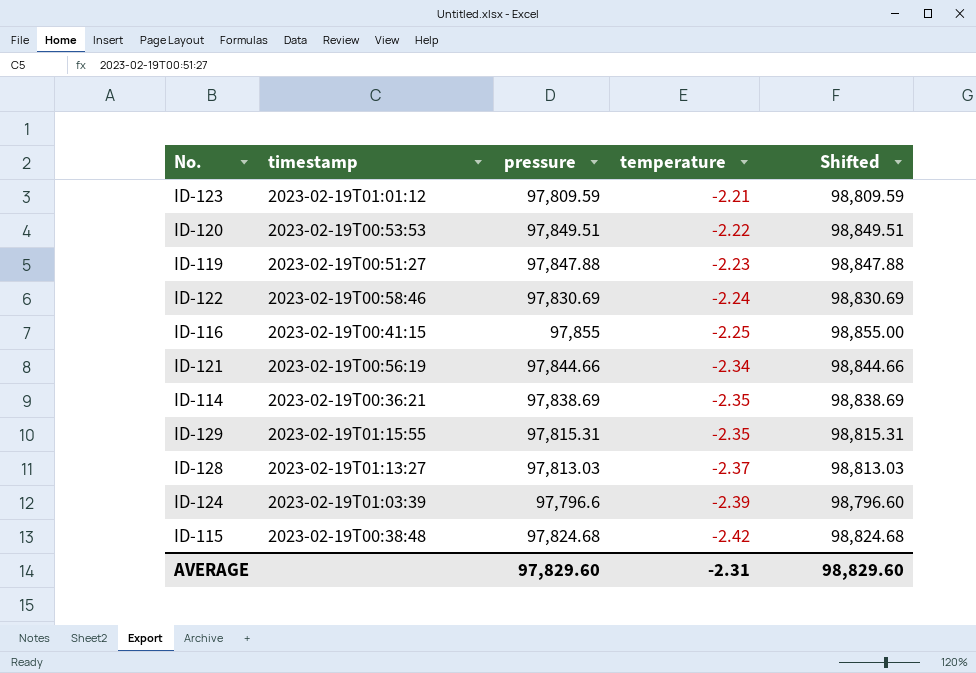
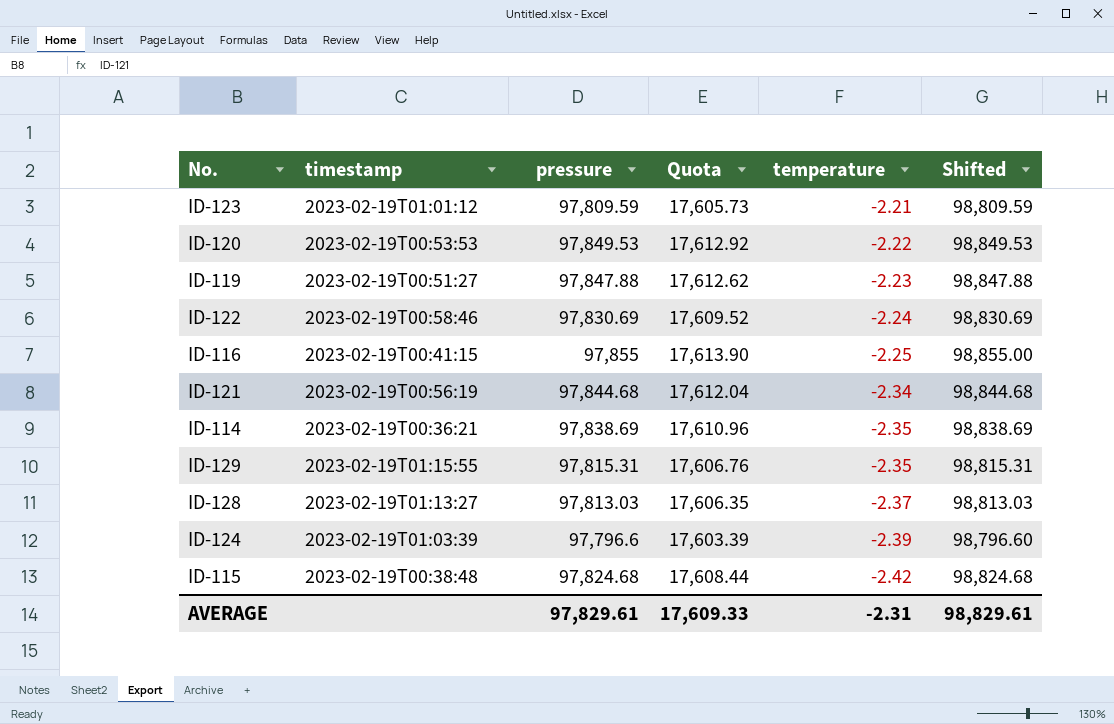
column Quota | formula: none -> [pressure] * 0.18
ID-120 | pressure: 97,849.51 -> 97,849.53
ID-120 | Shifted: 98,849.51 -> 98,849.53
ID-121 | pressure: 97,844.66 -> 97,844.68
ID-121 | Shifted: 98,844.66 -> 98,844.68
AVERAGE | pressure: 97,829.60 -> 97,829.61
AVERAGE | Shifted: 98,829.60 -> 98,829.61

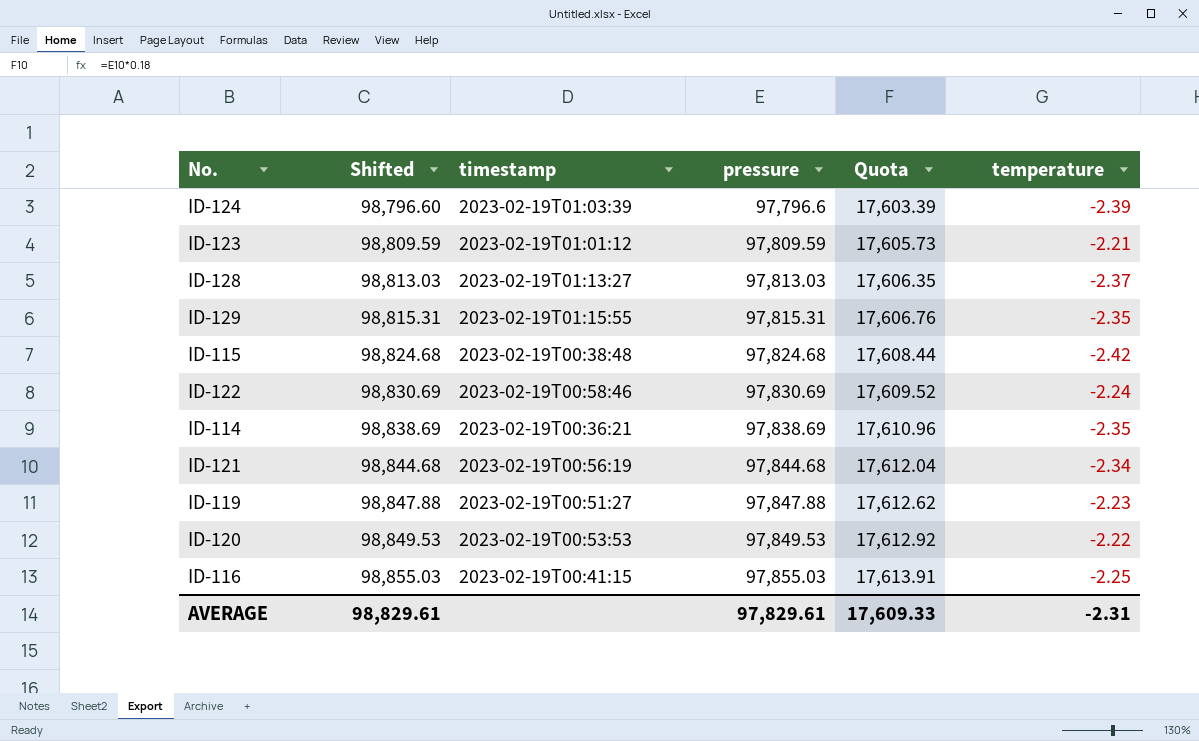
row order: temperature descending -> Shifted ascending
column Shifted | position: 6 -> 2
ID-116 | Shifted: 98,855.00 -> 98,855.03
ID-116 | pressure: 97,855 -> 97,855.03
ID-116 | Quota: 17,613.90 -> 17,613.91

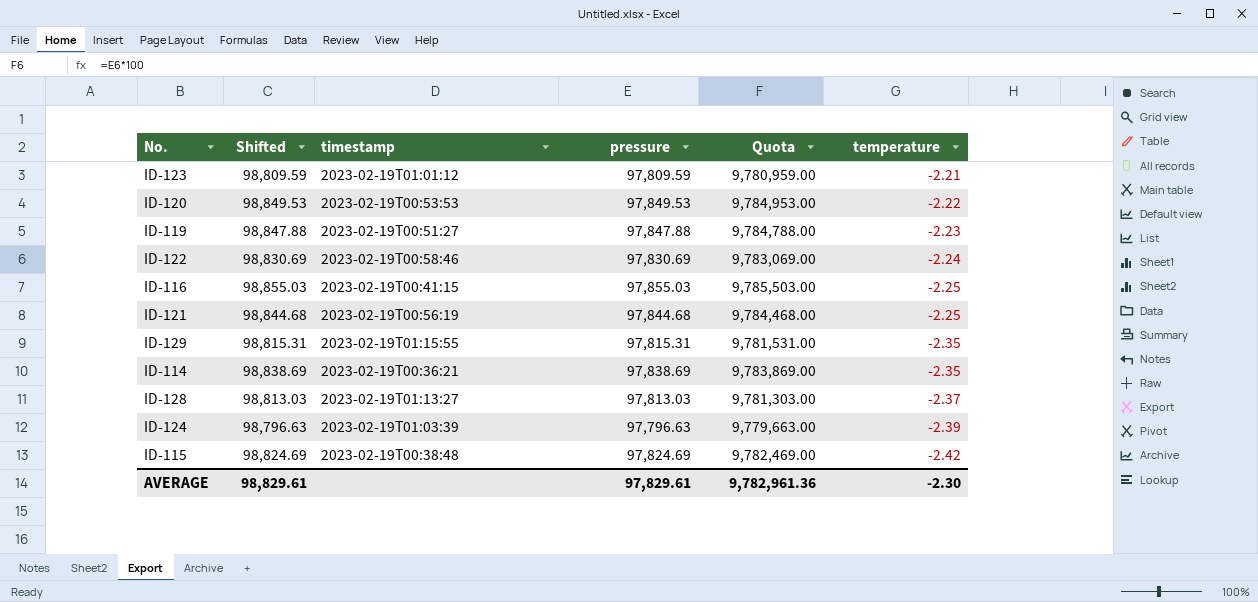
row order: Shifted ascending -> temperature descending
column Quota | formula: [pressure] * 0.18 -> [pressure] * 100
ID-121 | temperature: -2.34 -> -2.25
ID-124 | Shifted: 98,796.60 -> 98,796.63
ID-124 | pressure: 97,796.6 -> 97,796.63
ID-115 | Shifted: 98,824.68 -> 98,824.69
ID-115 | pressure: 97,824.68 -> 97,824.69
AVERAGE | Quota: 17,609.33 -> 9,782,961.36
AVERAGE | temperature: -2.31 -> -2.30

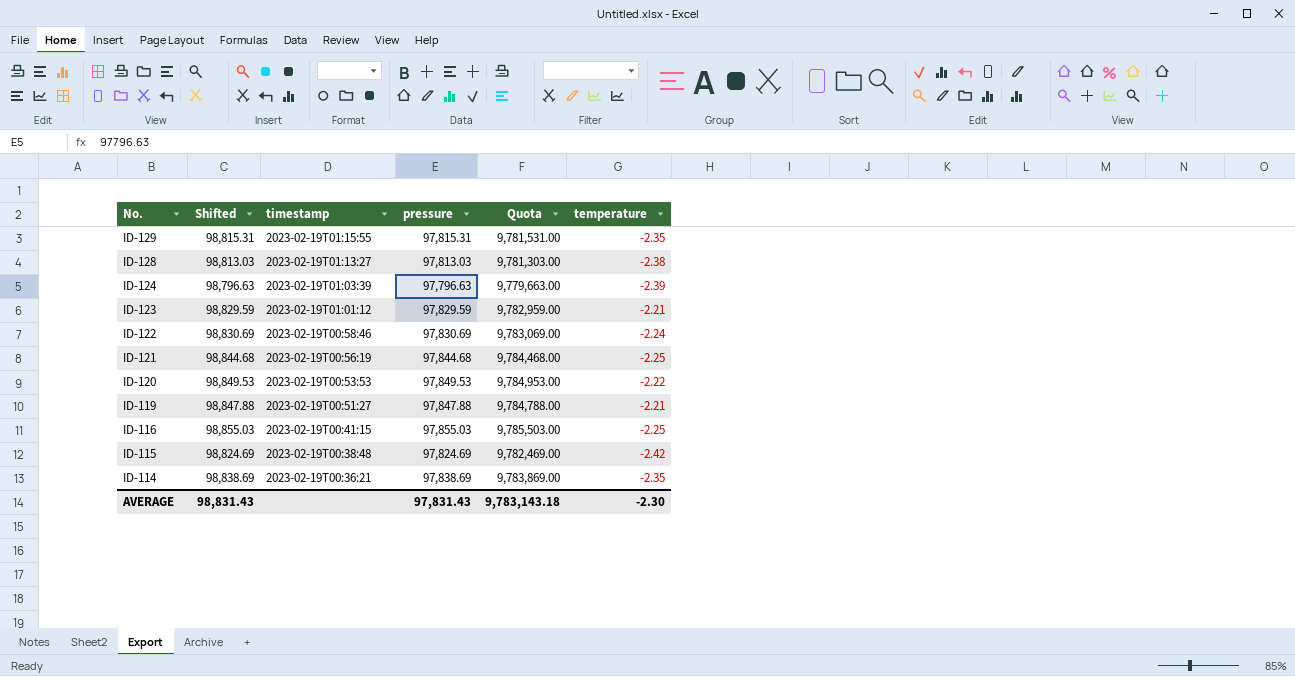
row order: temperature descending -> No. descending
ID-128 | temperature: -2.37 -> -2.38
ID-123 | Shifted: 98,809.59 -> 98,829.59
ID-123 | pressure: 97,809.59 -> 97,829.59
ID-123 | Quota: 9,780,959.00 -> 9,782,959.00
ID-119 | temperature: -2.23 -> -2.21
AVERAGE | Shifted: 98,829.61 -> 98,831.43
AVERAGE | pressure: 97,829.61 -> 97,831.43
AVERAGE | Quota: 9,782,961.36 -> 9,783,143.18

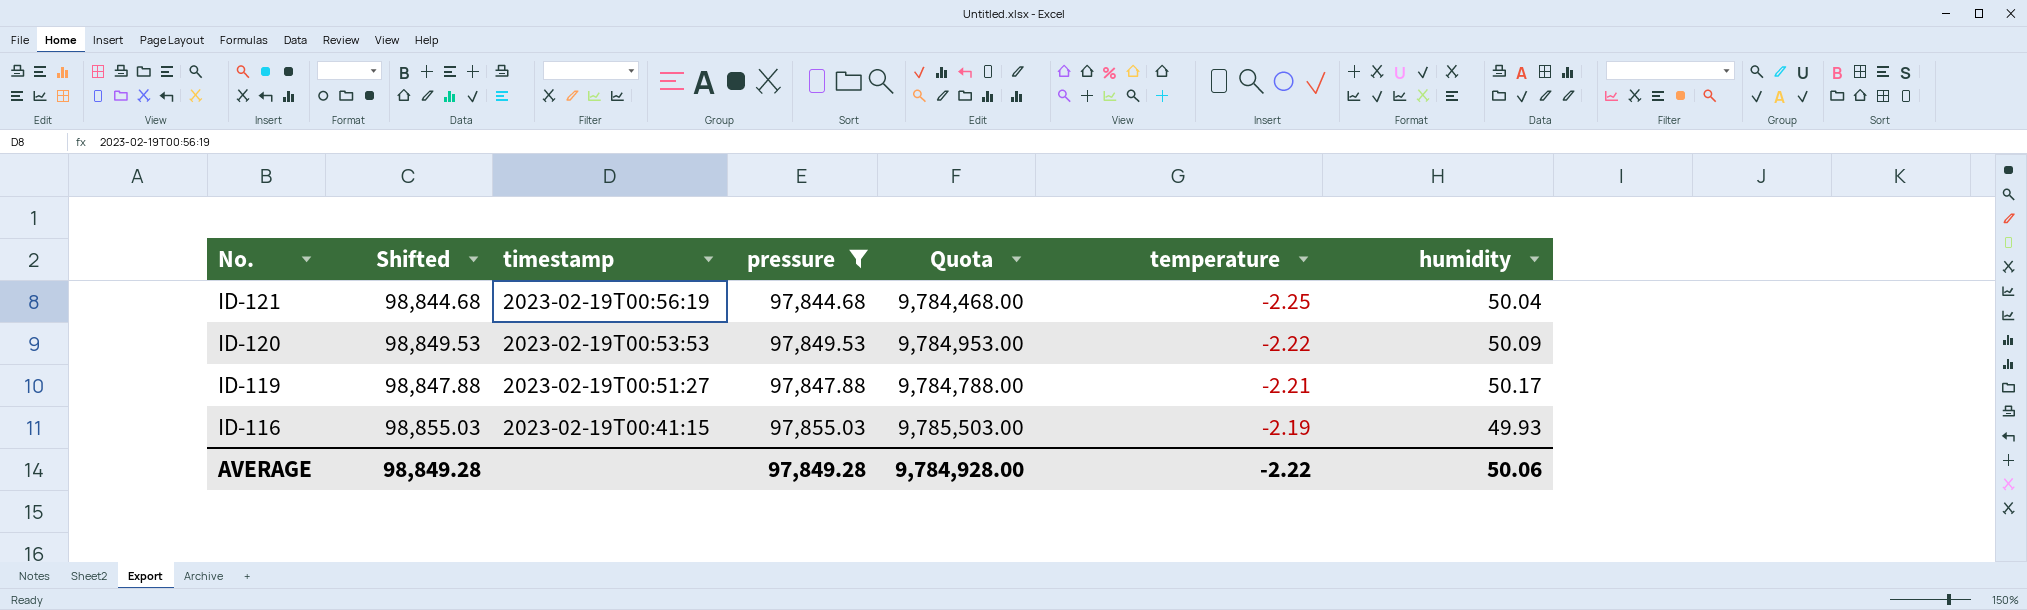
filter: none -> pressure >= 97,844.68
column humidity | position: none -> 7
ID-116 | temperature: -2.25 -> -2.19
AVERAGE | Shifted: 98,831.43 -> 98,849.28
AVERAGE | pressure: 97,831.43 -> 97,849.28
AVERAGE | Quota: 9,783,143.18 -> 9,784,928.00
AVERAGE | temperature: -2.30 -> -2.22

